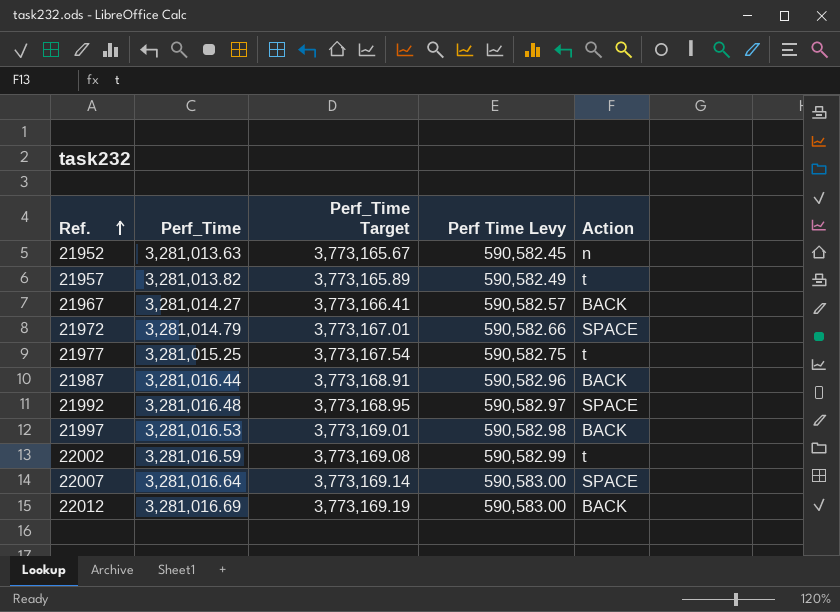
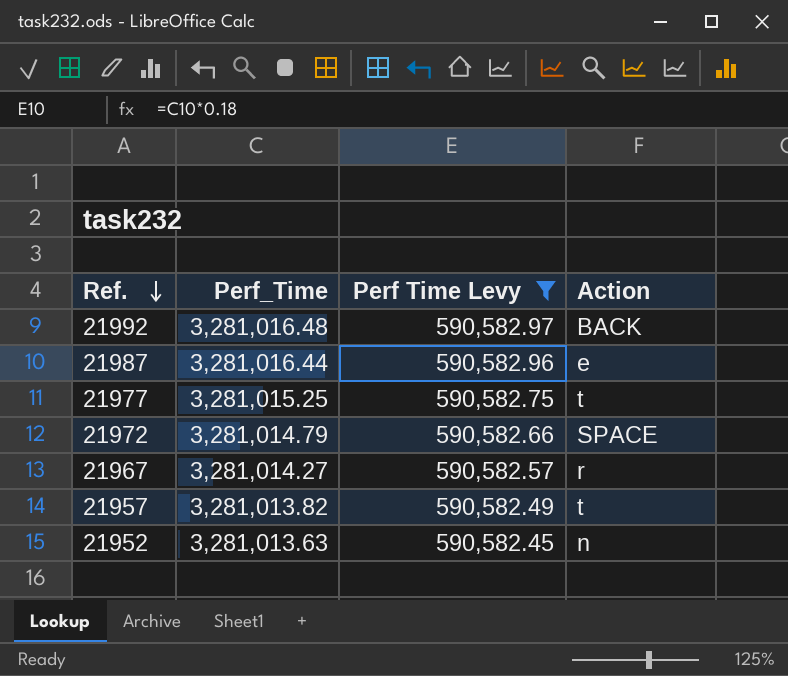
filter: none -> Perf Time Levy <= 590,582.97
row order: Ref. ascending -> Ref. descending
column Perf_Time Target | formula: [Perf_Time] * 1.15 -> none
21992 | Action: SPACE -> BACK
21987 | Action: BACK -> e
21967 | Action: BACK -> r

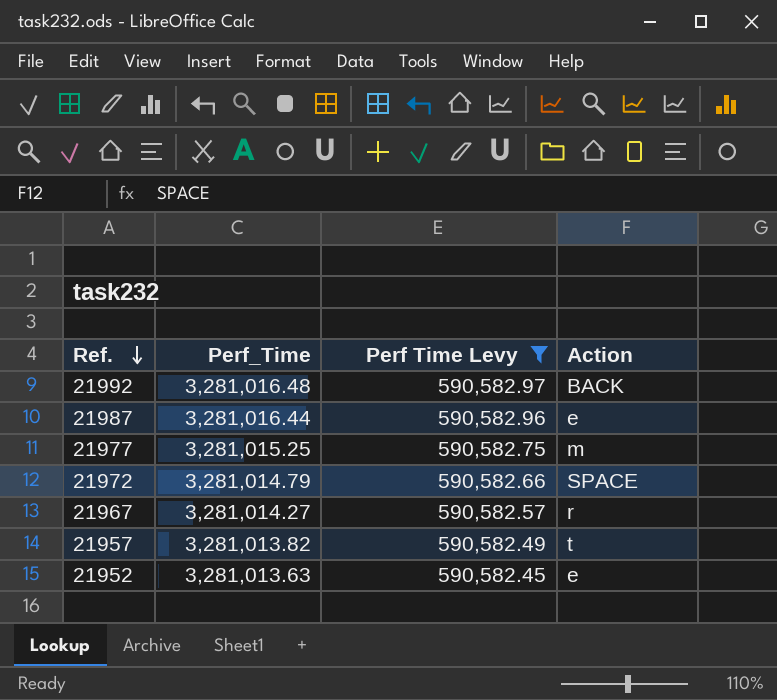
21977 | Action: t -> m
21952 | Action: n -> e

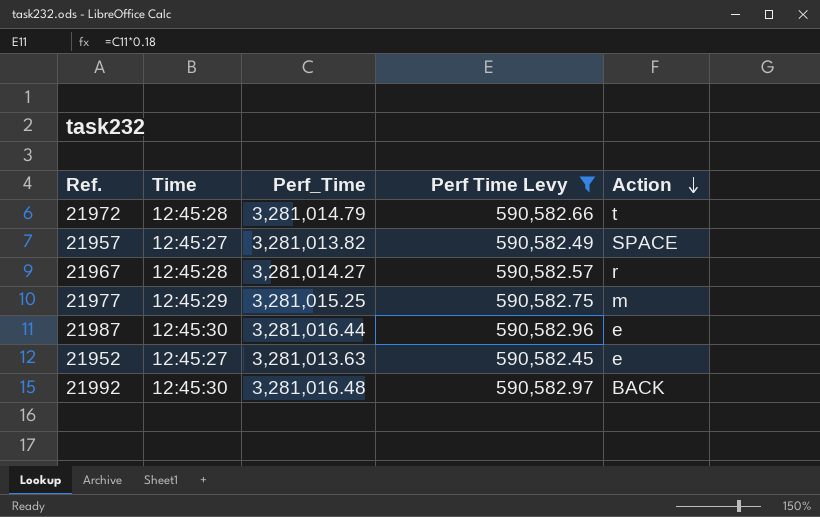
row order: Ref. descending -> Action descending
column Time | position: none -> 2
21972 | Action: SPACE -> t
21957 | Action: t -> SPACE

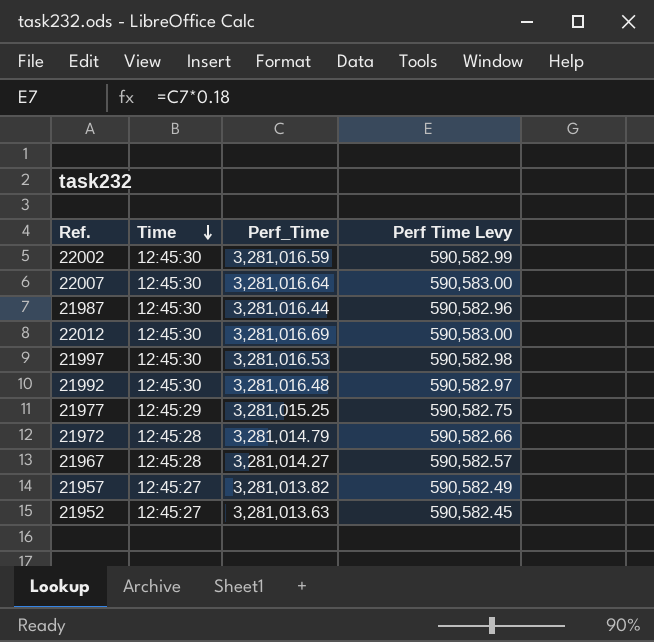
filter: Perf Time Levy <= 590,582.97 -> none
row order: Action descending -> Time descending
column Action | position: 5 -> none

